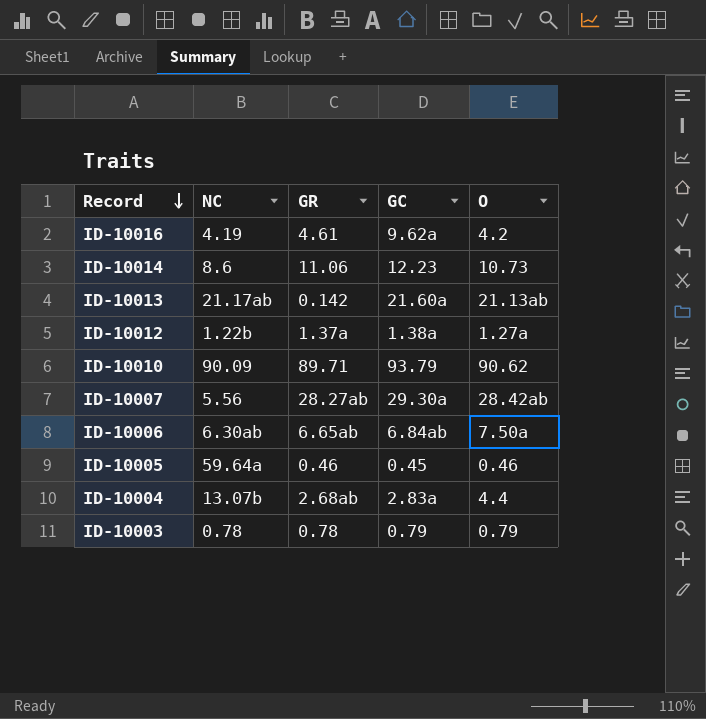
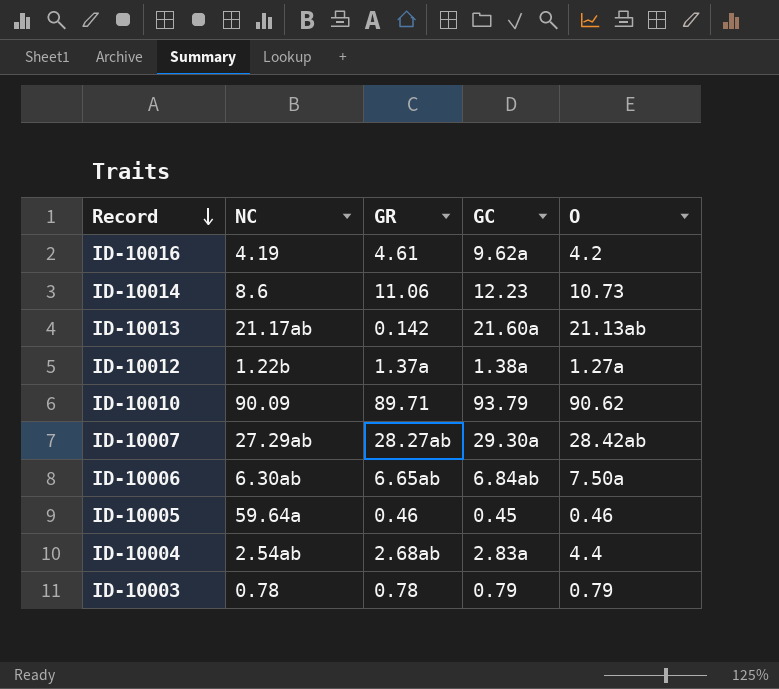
ID-10007 | NC: 5.56 -> 27.29ab
ID-10004 | NC: 13.07b -> 2.54ab

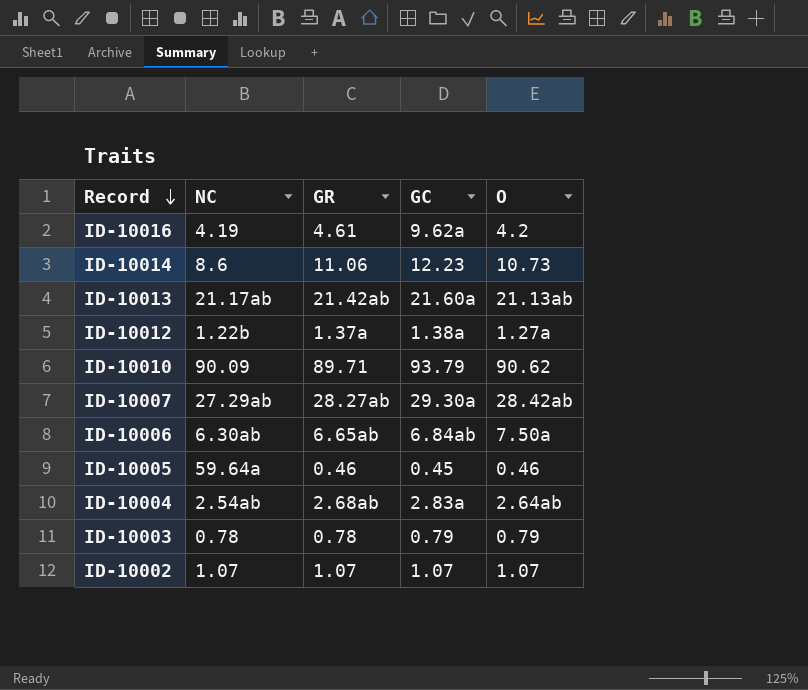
ID-10013 | GR: 0.142 -> 21.42ab
ID-10004 | O: 4.4 -> 2.64ab
row ID-10002: none -> 1.07 | 1.07 | 1.07 | 1.07

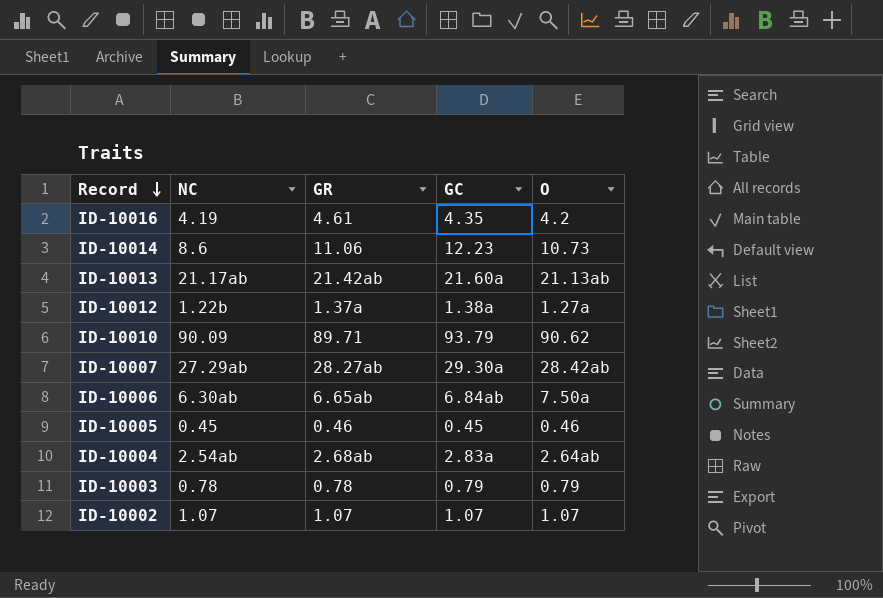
ID-10016 | GC: 9.62a -> 4.35
ID-10005 | NC: 59.64a -> 0.45

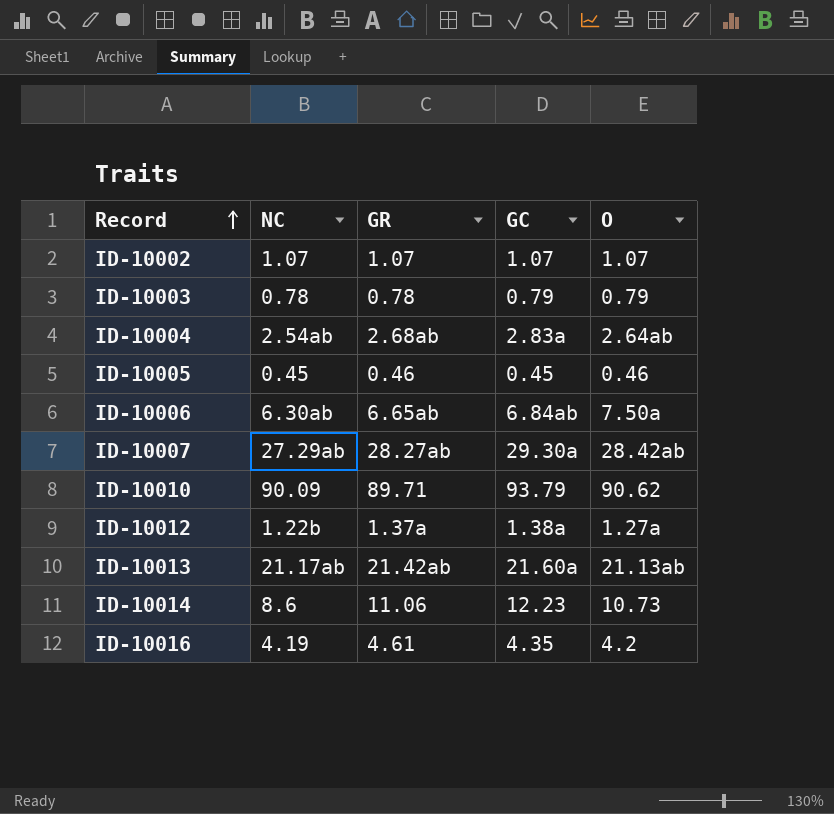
row order: Record descending -> Record ascending

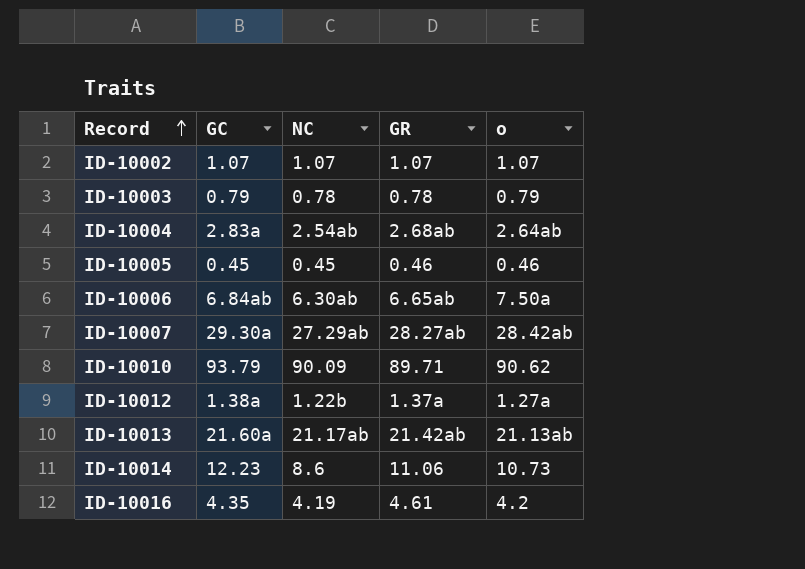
column GC | position: 4 -> 2
column name: O -> o

